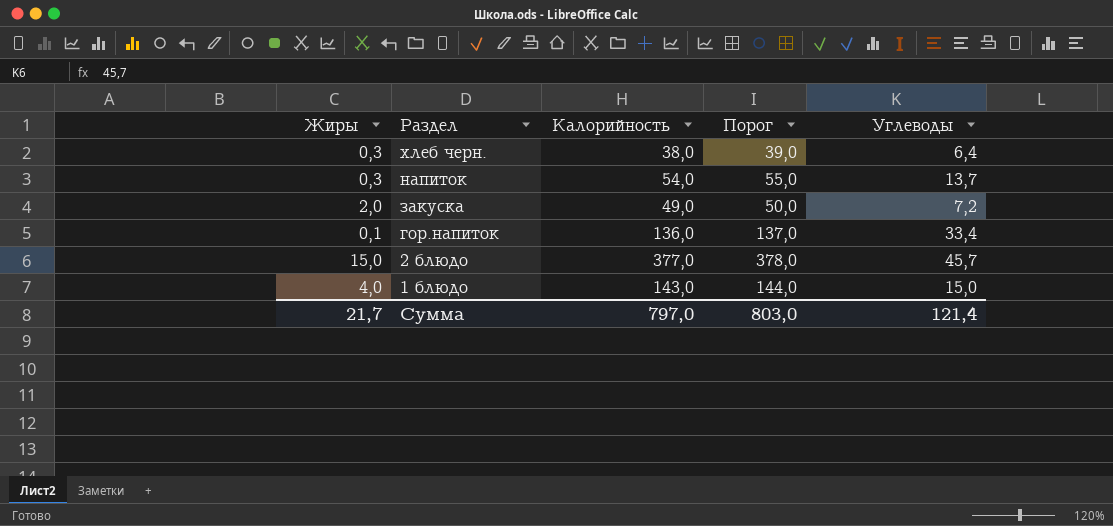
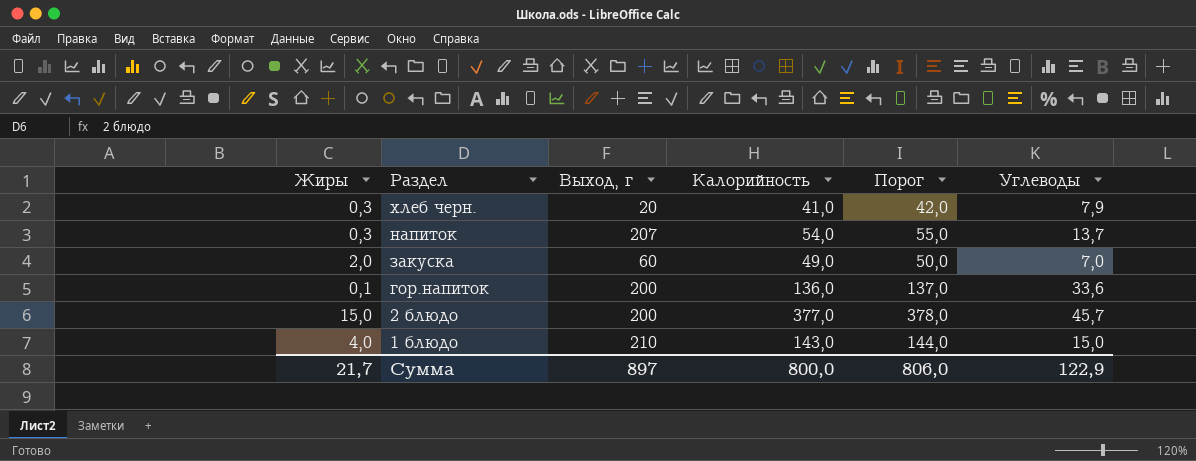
column Выход, г | position: none -> 3
хлеб черн. | Калорийность: 38,0 -> 41,0
хлеб черн. | Порог: 39,0 -> 42,0
хлеб черн. | Углеводы: 6,4 -> 7,9
закуска | Углеводы: 7,2 -> 7,0
гор.напиток | Углеводы: 33,4 -> 33,6
Сумма | Калорийность: 797,0 -> 800,0
Сумма | Порог: 803,0 -> 806,0
Сумма | Углеводы: 121,4 -> 122,9

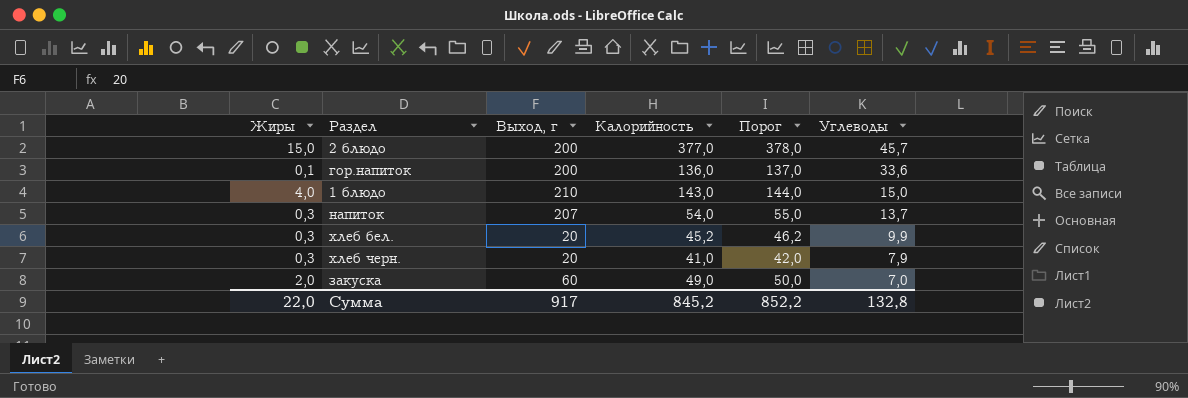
row order: Раздел descending -> Углеводы descending
row хлеб бел.: none -> 0,3 | 20 | 45,2 | 46,2 | 9,9
Сумма | Жиры: 21,7 -> 22,0
Сумма | Выход, г: 897 -> 917
Сумма | Калорийность: 800,0 -> 845,2
Сумма | Порог: 806,0 -> 852,2
Сумма | Углеводы: 122,9 -> 132,8

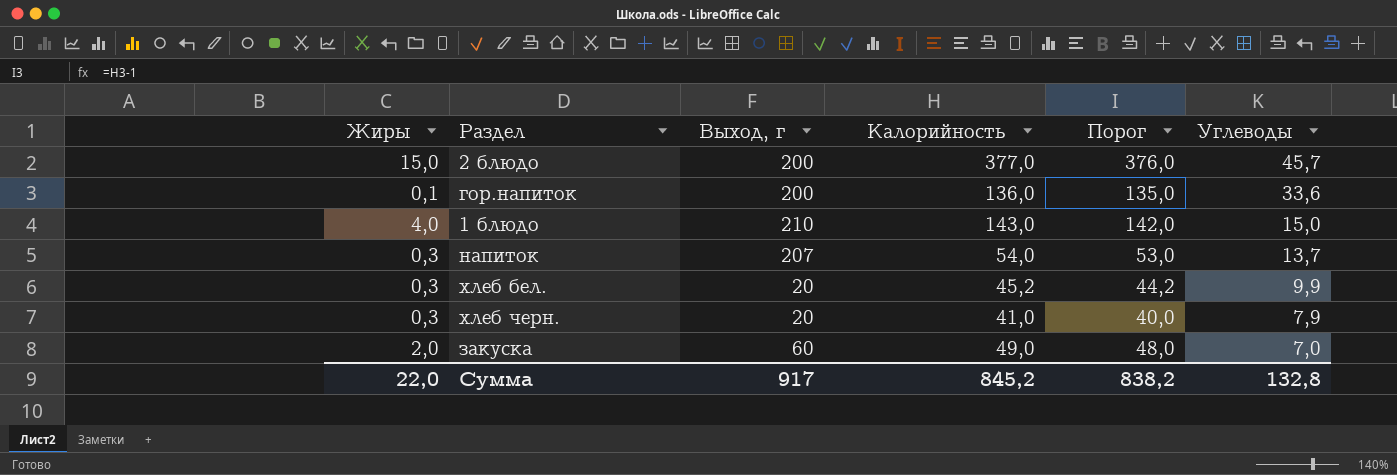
column Порог | formula: [Калорийность] + 1 -> [Калорийность] - 1
Сумма | Порог: 852,2 -> 838,2

